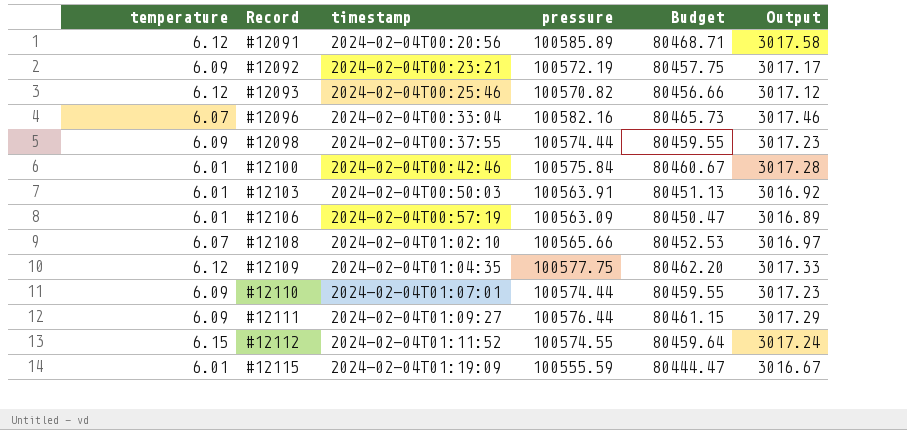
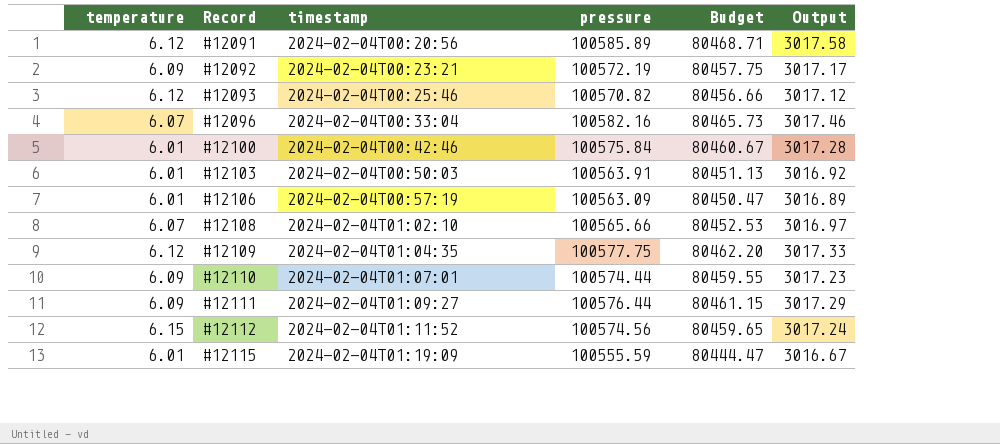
row #12098: 6.09 | 2024-02-04T00:37:55 | 100574.44 | 80459.55 | 3017.23 -> none
#12112 | pressure: 100574.55 -> 100574.56
#12112 | Budget: 80459.64 -> 80459.65

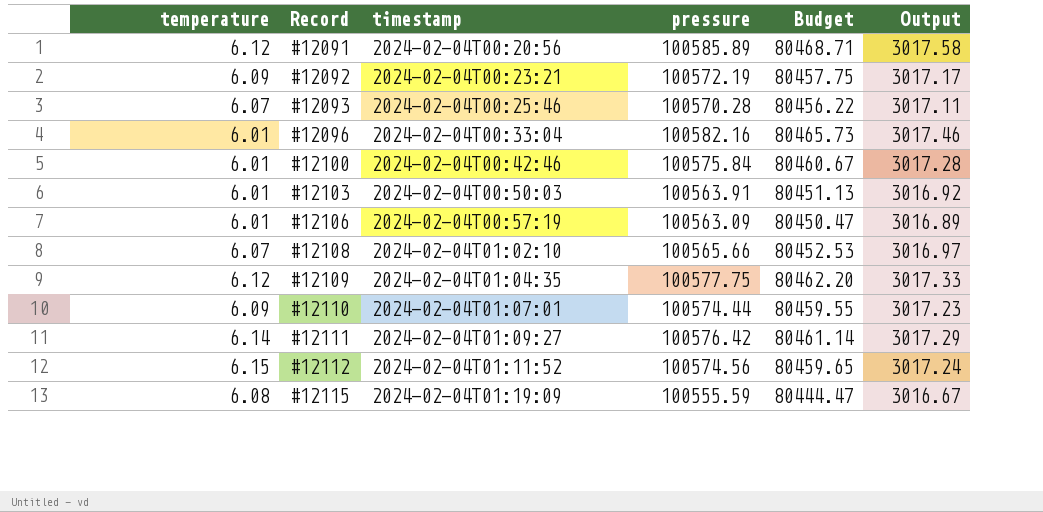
#12093 | temperature: 6.12 -> 6.07
#12093 | pressure: 100570.82 -> 100570.28
#12093 | Budget: 80456.66 -> 80456.22
#12093 | Output: 3017.12 -> 3017.11
#12096 | temperature: 6.07 -> 6.01
#12111 | temperature: 6.09 -> 6.14
#12111 | pressure: 100576.44 -> 100576.42
#12111 | Budget: 80461.15 -> 80461.14
#12115 | temperature: 6.01 -> 6.08

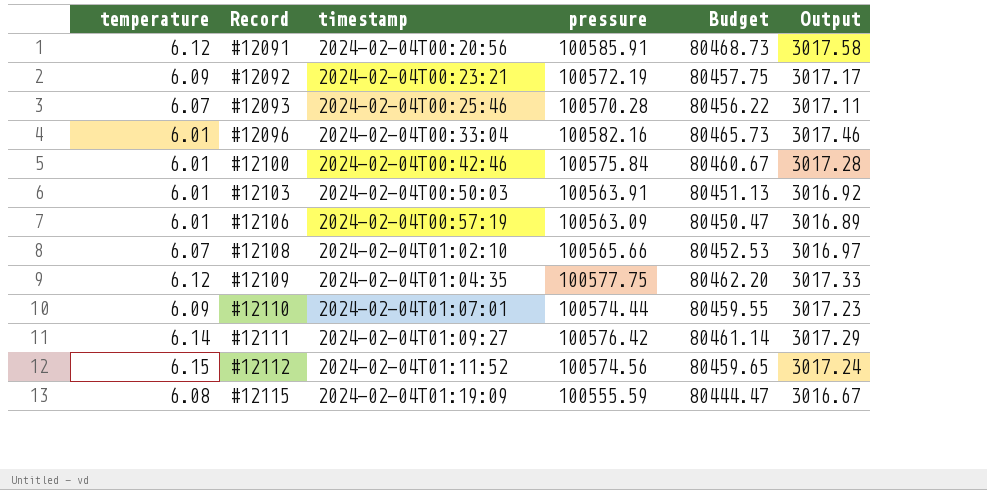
#12091 | pressure: 100585.89 -> 100585.91
#12091 | Budget: 80468.71 -> 80468.73

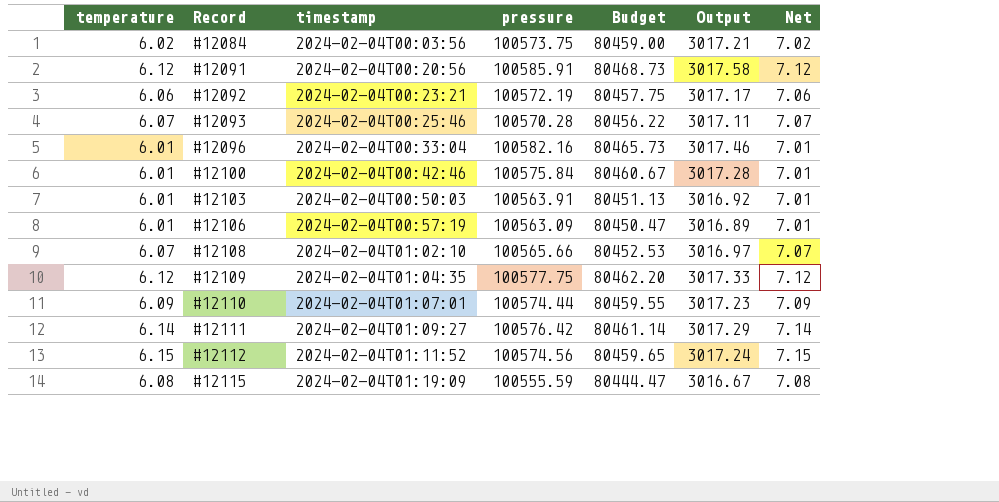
column Net | formula: none -> [temperature] + 1
row #12084: none -> 6.02 | 2024-02-04T00:03:56 | 100573.75 | 80459.00 | 3017.21 | 7.02
#12092 | temperature: 6.09 -> 6.06

